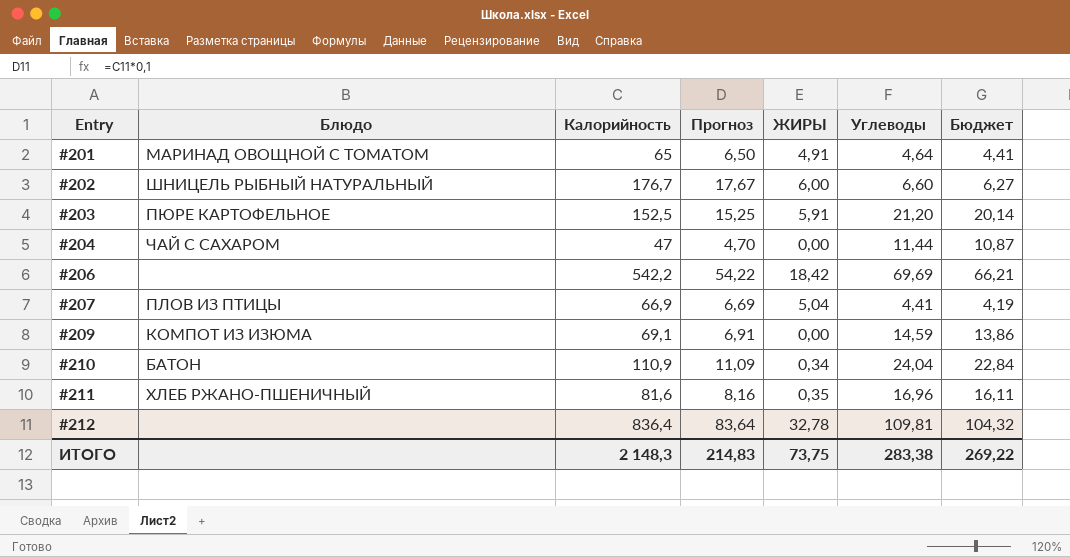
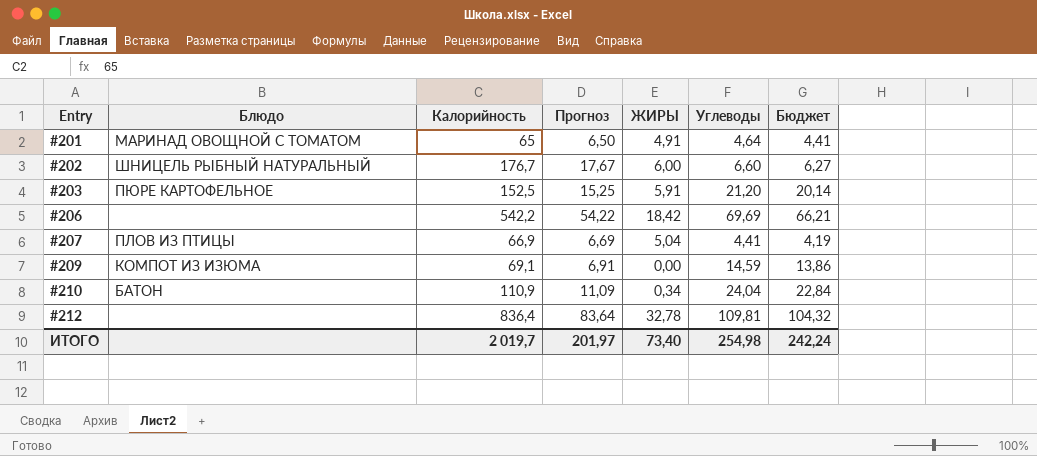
row #204: ЧАЙ С САХАРОМ | 47 | 4,70 | 0,00 | 11,44 | 10,87 -> none
row #211: ХЛЕБ РЖАНО-ПШЕНИЧНЫЙ | 81,6 | 8,16 | 0,35 | 16,96 | 16,11 -> none
ИТОГО | Калорийность: 2 148,3 -> 2 019,7
ИТОГО | Прогноз: 214,83 -> 201,97
ИТОГО | ЖИРЫ: 73,75 -> 73,40
ИТОГО | Углеводы: 283,38 -> 254,98
ИТОГО | Бюджет: 269,22 -> 242,24

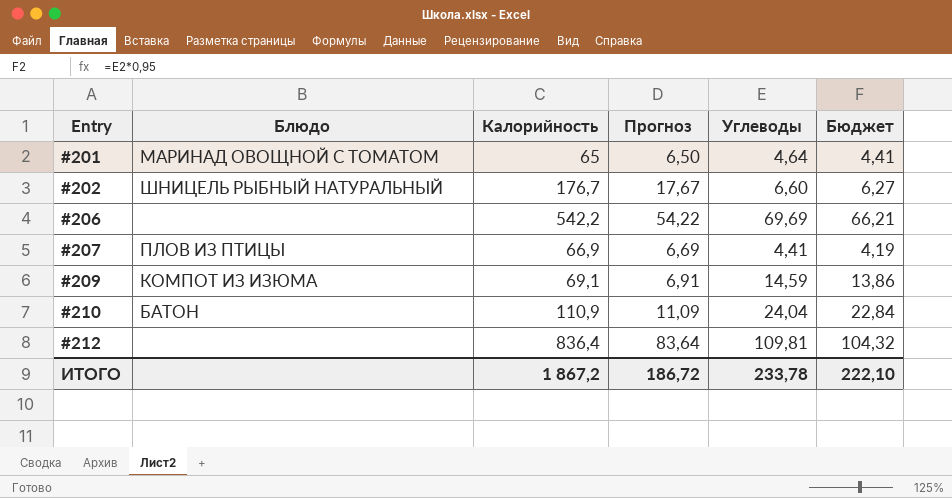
column ЖИРЫ | position: 5 -> none
row #203: ПЮРЕ КАРТОФЕЛЬНОЕ | 152,5 | 15,25 | 5,91 | 21,20 | 20,14 -> none
ИТОГО | Калорийность: 2 019,7 -> 1 867,2
ИТОГО | Прогноз: 201,97 -> 186,72
ИТОГО | Углеводы: 254,98 -> 233,78
ИТОГО | Бюджет: 242,24 -> 222,10

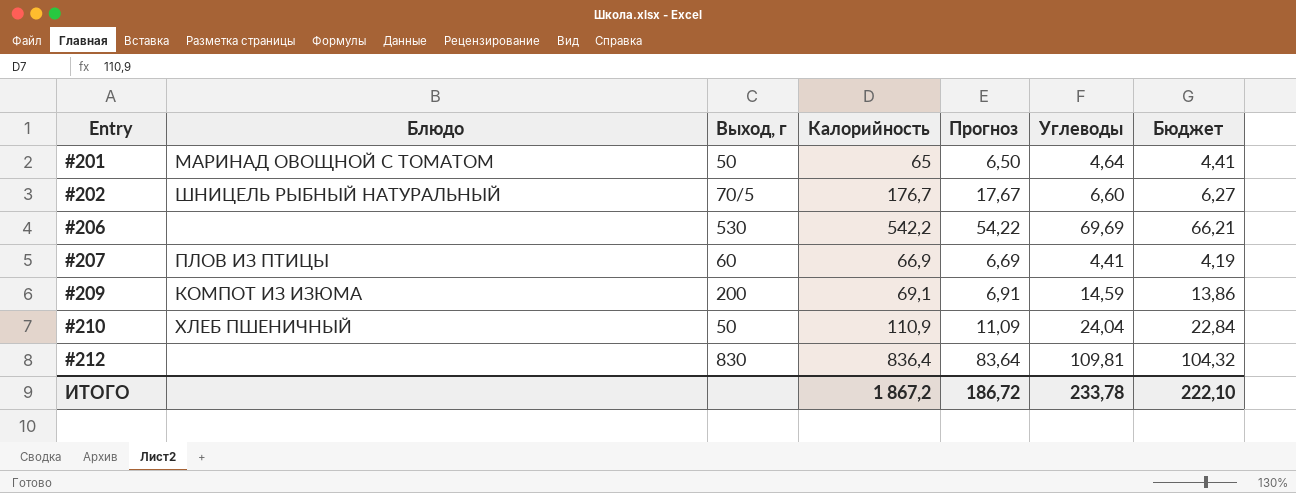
column Выход, г | position: none -> 3
#210 | Блюдо: БАТОН -> ХЛЕБ ПШЕНИЧНЫЙ

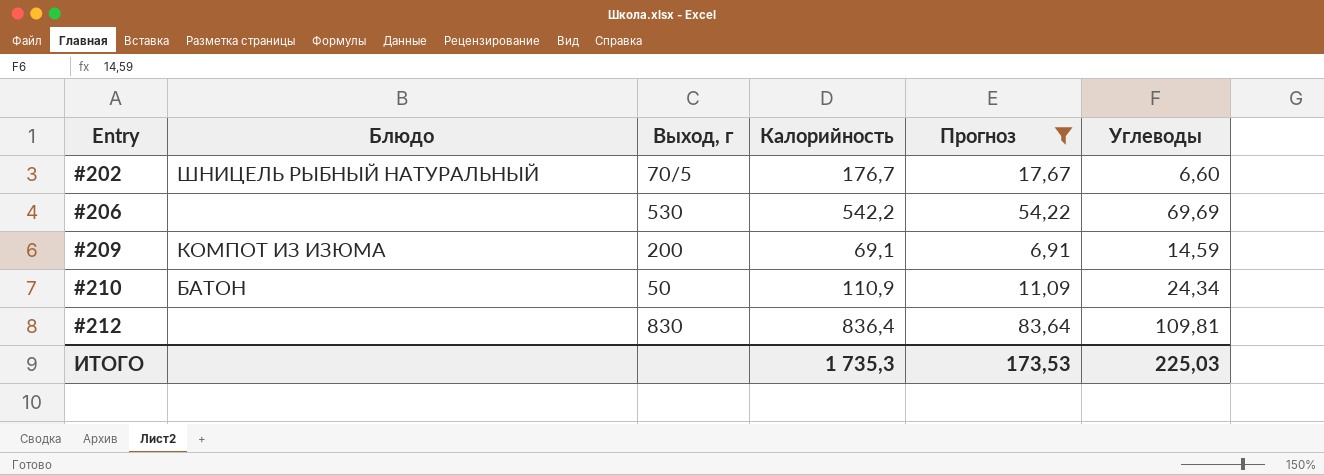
filter: none -> Прогноз >= 6,91
column Бюджет | formula: [Углеводы] * 0,95 -> none
#210 | Блюдо: ХЛЕБ ПШЕНИЧНЫЙ -> БАТОН
#210 | Углеводы: 24,04 -> 24,34
ИТОГО | Калорийность: 1 867,2 -> 1 735,3
ИТОГО | Прогноз: 186,72 -> 173,53
ИТОГО | Углеводы: 233,78 -> 225,03

